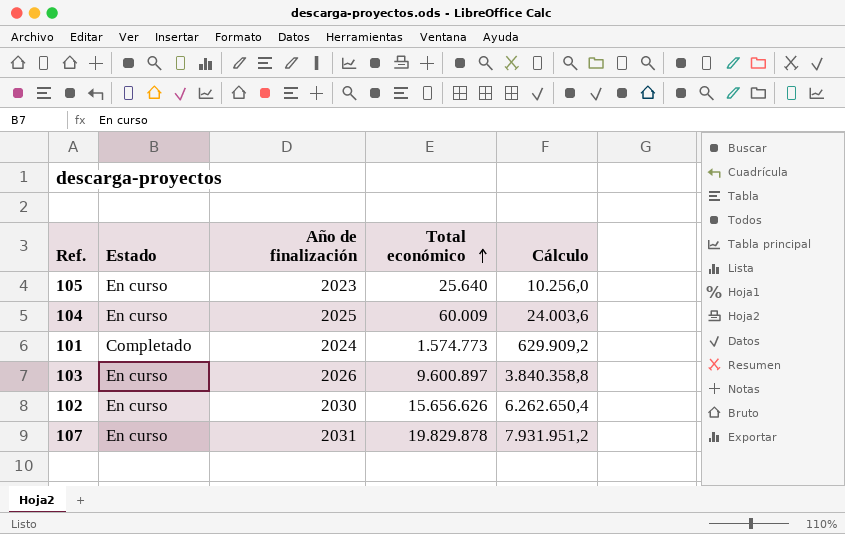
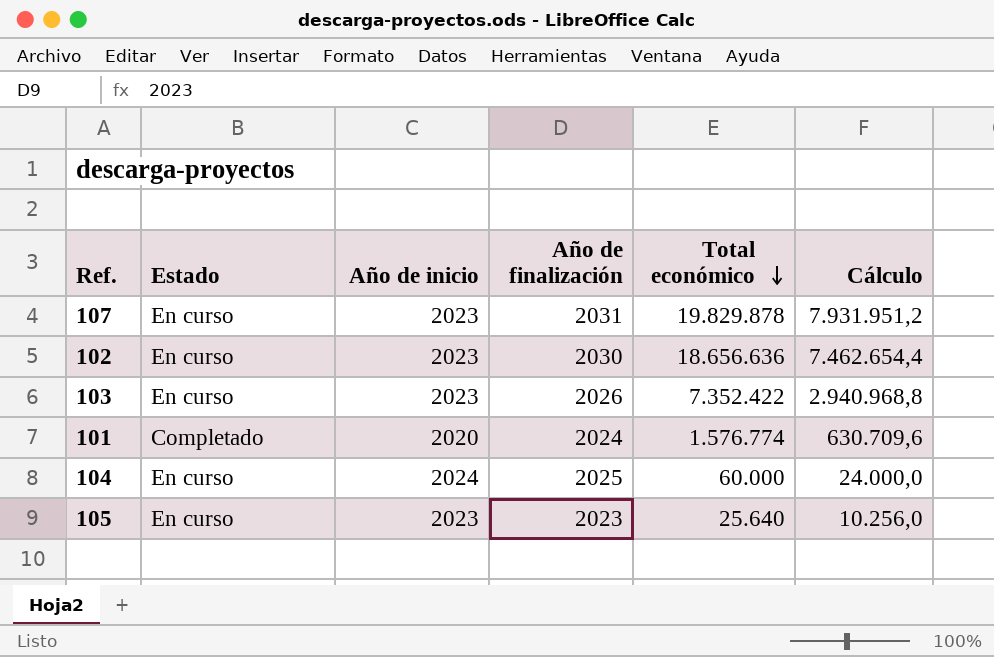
row order: Total económico ascending -> Total económico descending
column Año de inicio | position: none -> 3
102 | Total económico: 15.656.626 -> 18.656.636
102 | Cálculo: 6.262.650,4 -> 7.462.654,4
103 | Total económico: 9.600.897 -> 7.352.422
103 | Cálculo: 3.840.358,8 -> 2.940.968,8
101 | Total económico: 1.574.773 -> 1.576.774
101 | Cálculo: 629.909,2 -> 630.709,6
104 | Total económico: 60.009 -> 60.000
104 | Cálculo: 24.003,6 -> 24.000,0

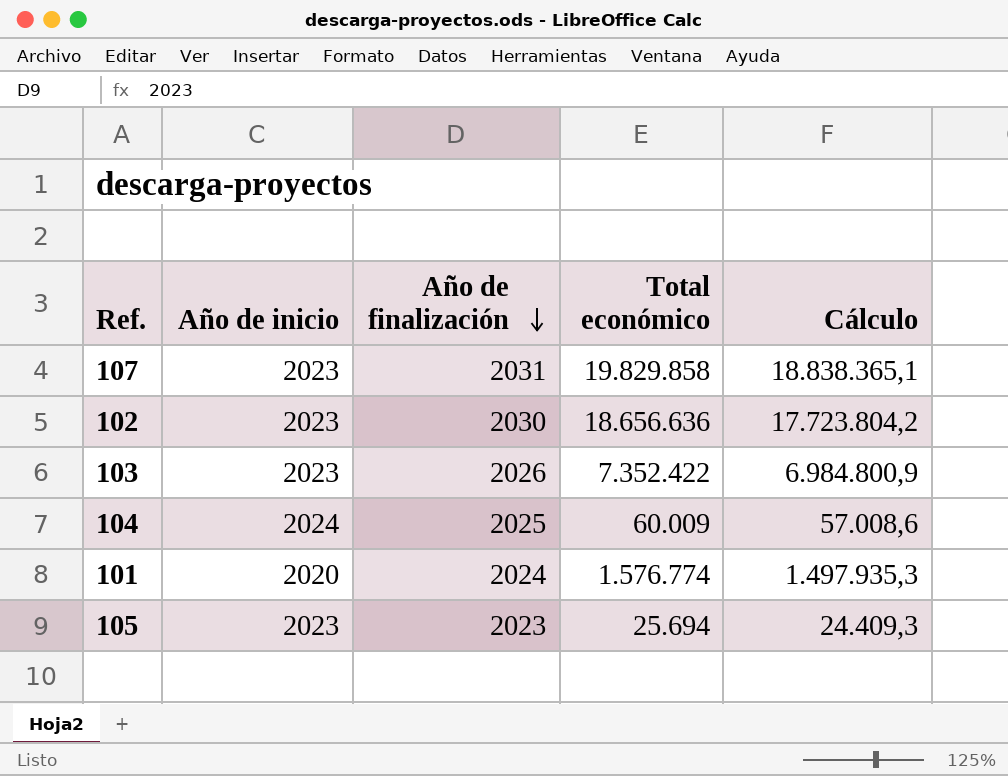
row order: Total económico descending -> Año de finalización descending
column Estado | position: 2 -> none
column Cálculo | formula: [Total económico] * 0,4 -> [Total económico] * 0,95
107 | Total económico: 19.829.878 -> 19.829.858
104 | Total económico: 60.000 -> 60.009
105 | Total económico: 25.640 -> 25.694

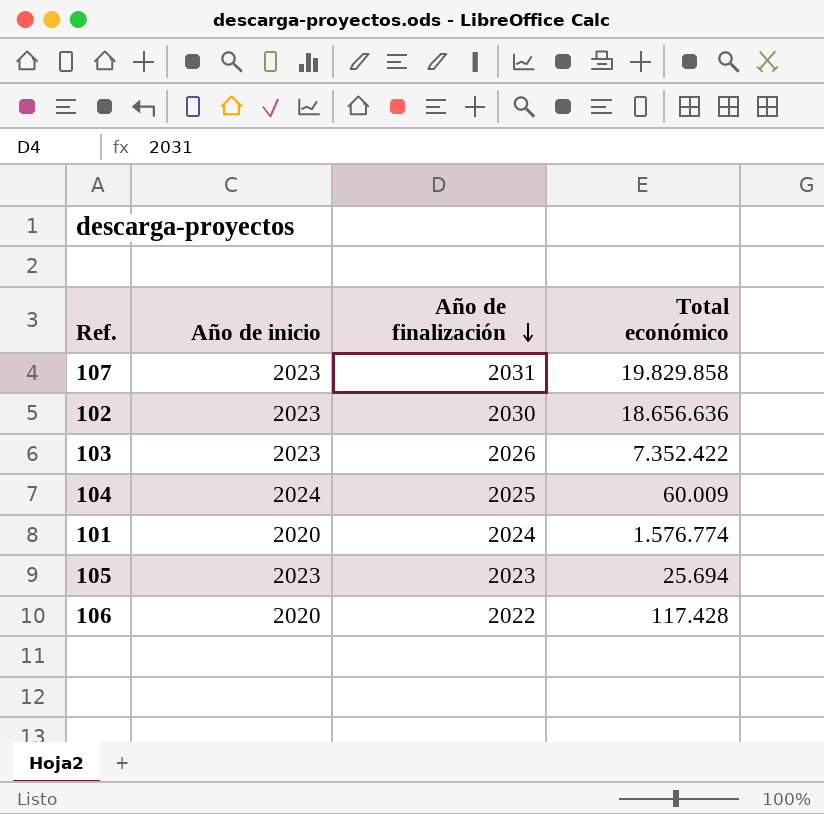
column Cálculo | formula: [Total económico] * 0,95 -> none
row 106: none -> 2020 | 2022 | 117.428

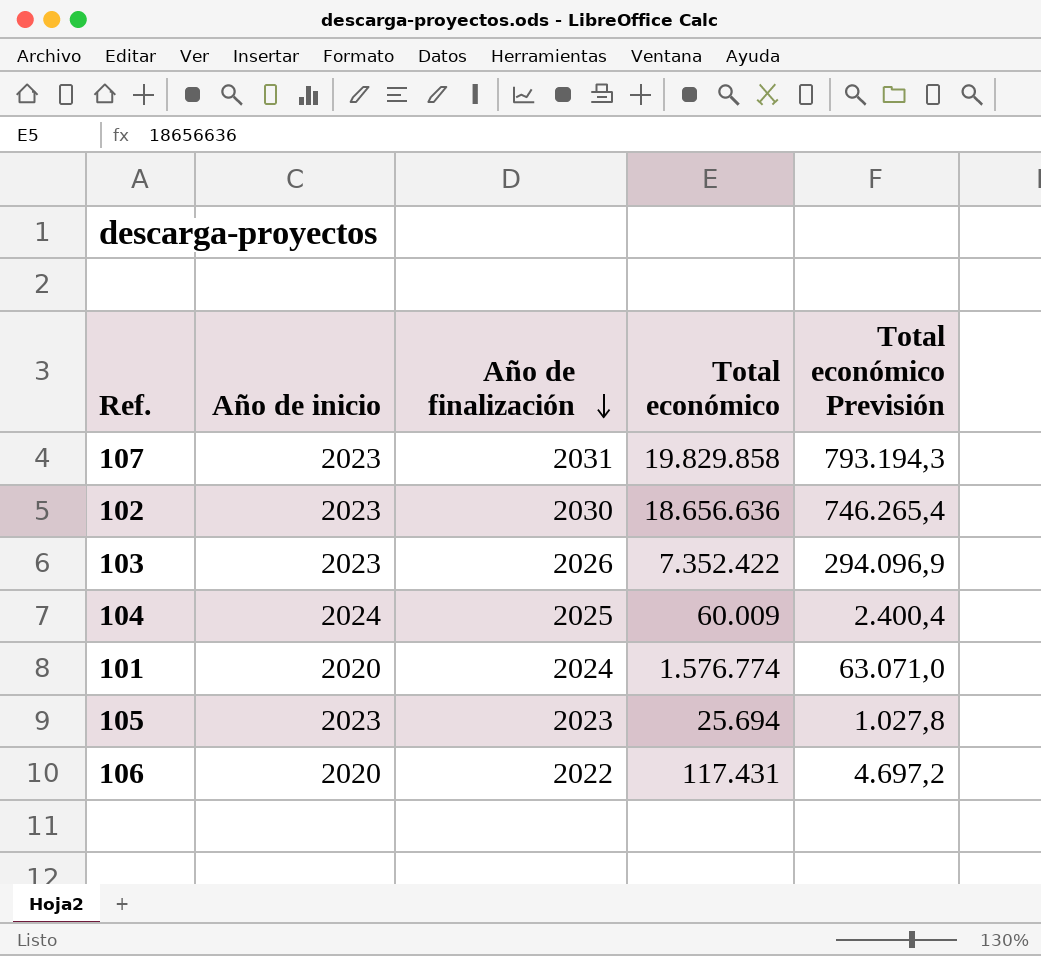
column Total económico Previsión | formula: none -> [Total económico] * 0,04
106 | Total económico: 117.428 -> 117.431

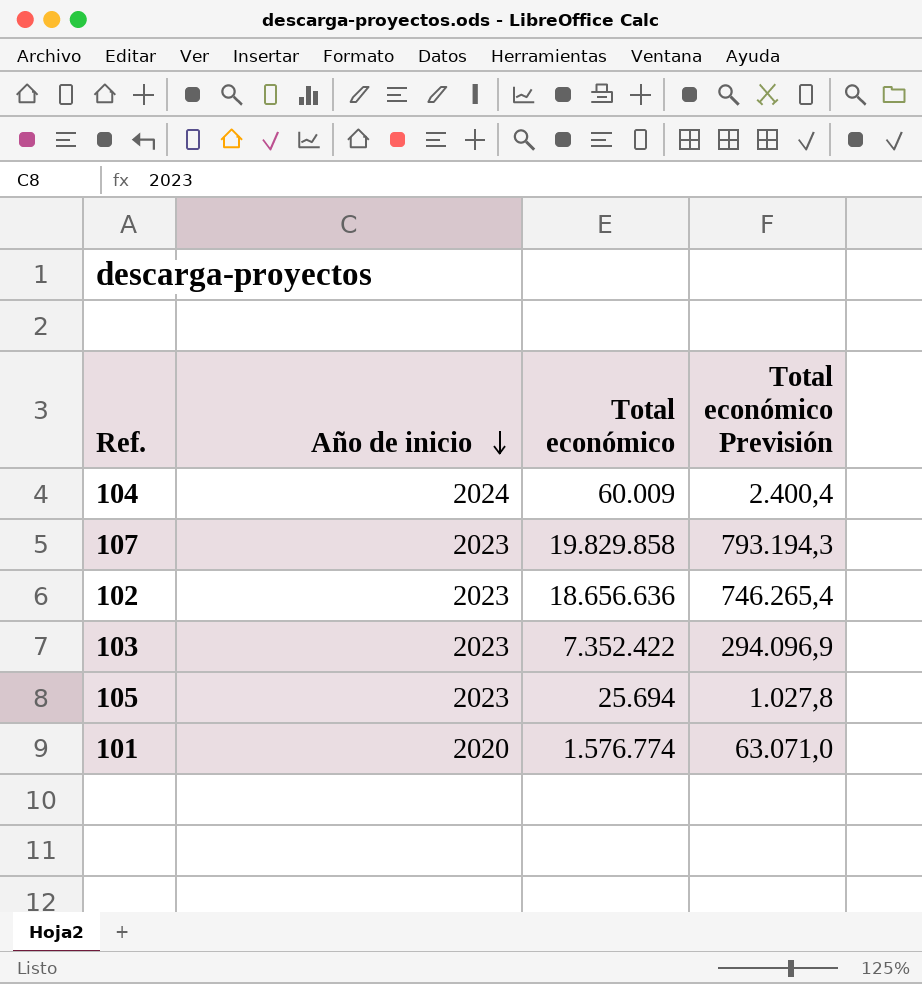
row order: Año de finalización descending -> Año de inicio descending
column Año de finalización | position: 3 -> none
row 106: 2020 | 2022 | 117.431 | 4.697,2 -> none

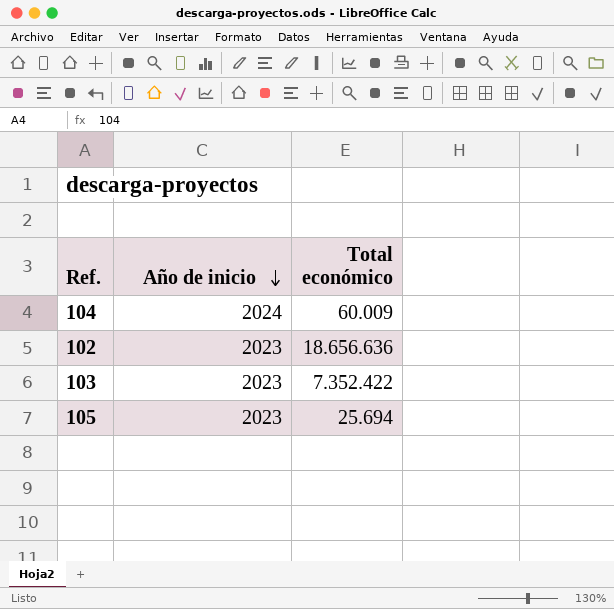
column Total económico Previsión | formula: [Total económico] * 0,04 -> none
row 107: 2023 | 19.829.858 | 793.194,3 -> none
row 101: 2020 | 1.576.774 | 63.071,0 -> none

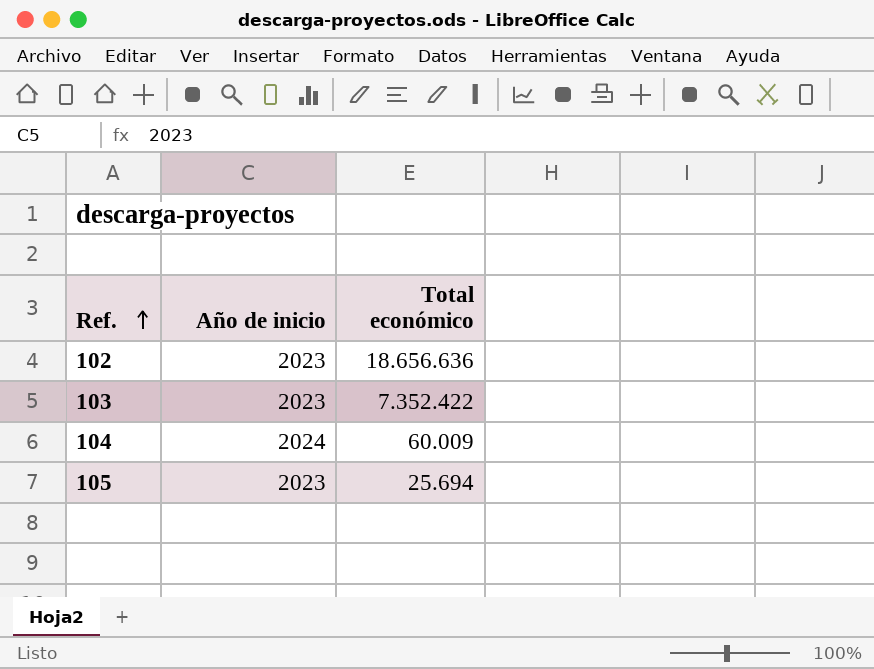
row order: Año de inicio descending -> Ref. ascending

